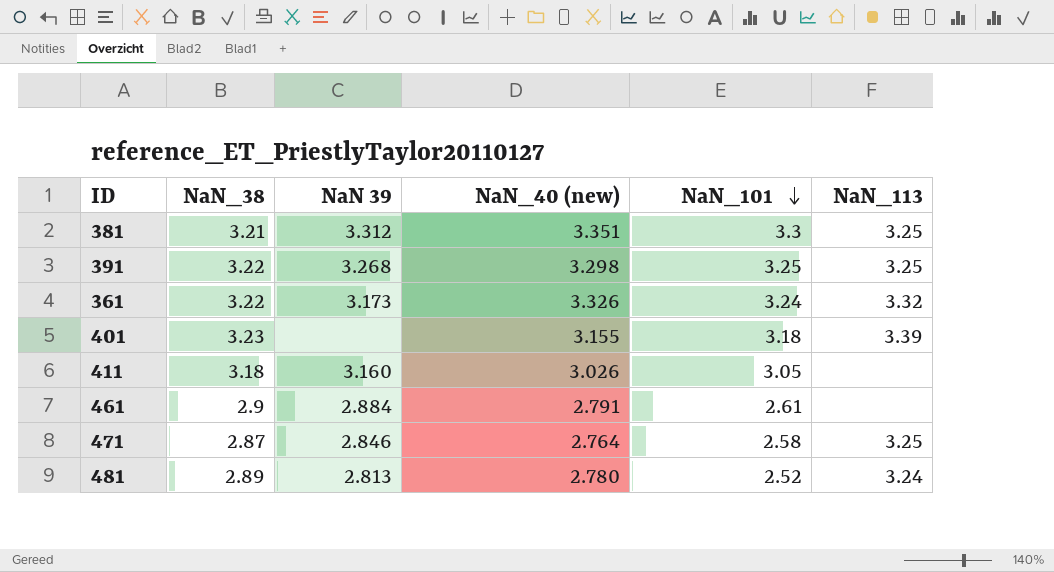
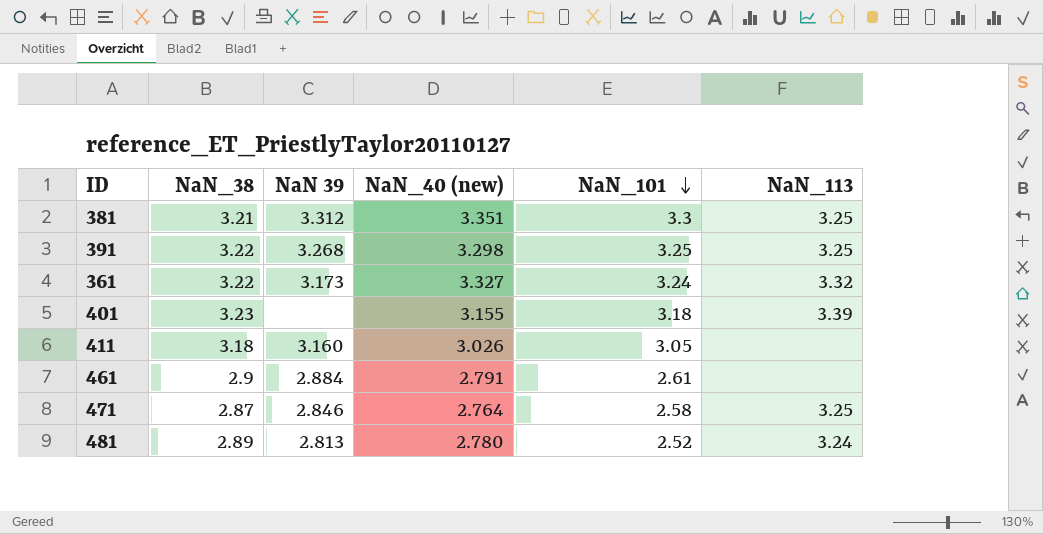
361 | NaN_40 (new): 3.326 -> 3.327

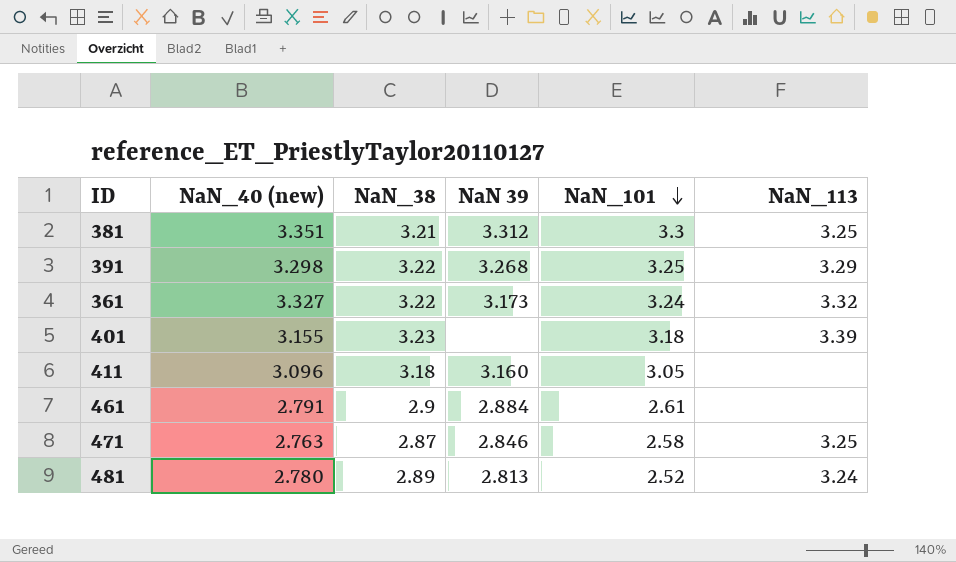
column NaN_40 (new) | position: 4 -> 2
391 | NaN_113: 3.25 -> 3.29
411 | NaN_40 (new): 3.026 -> 3.096
471 | NaN_40 (new): 2.764 -> 2.763

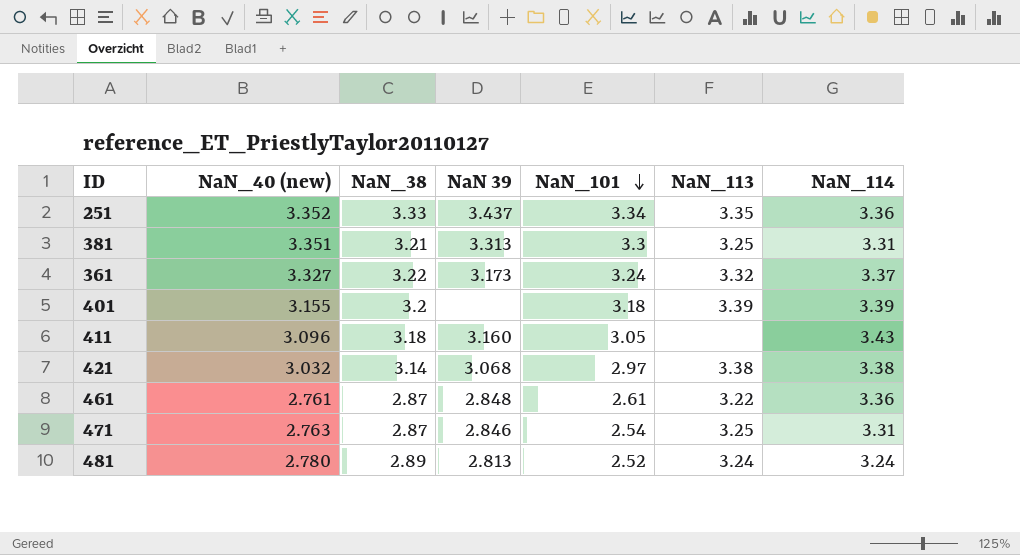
column NaN_114 | position: none -> 7
row 391: 3.298 | 3.22 | 3.268 | 3.25 | 3.29 -> none
row 251: none -> 3.352 | 3.33 | 3.437 | 3.34 | 3.35 | 3.36
381 | NaN 39: 3.312 -> 3.313
401 | NaN_38: 3.23 -> 3.2
row 421: none -> 3.032 | 3.14 | 3.068 | 2.97 | 3.38 | 3.38
461 | NaN_40 (new): 2.791 -> 2.761
461 | NaN_38: 2.9 -> 2.87
461 | NaN 39: 2.884 -> 2.848
461 | NaN_113: none -> 3.22
471 | NaN_101: 2.58 -> 2.54

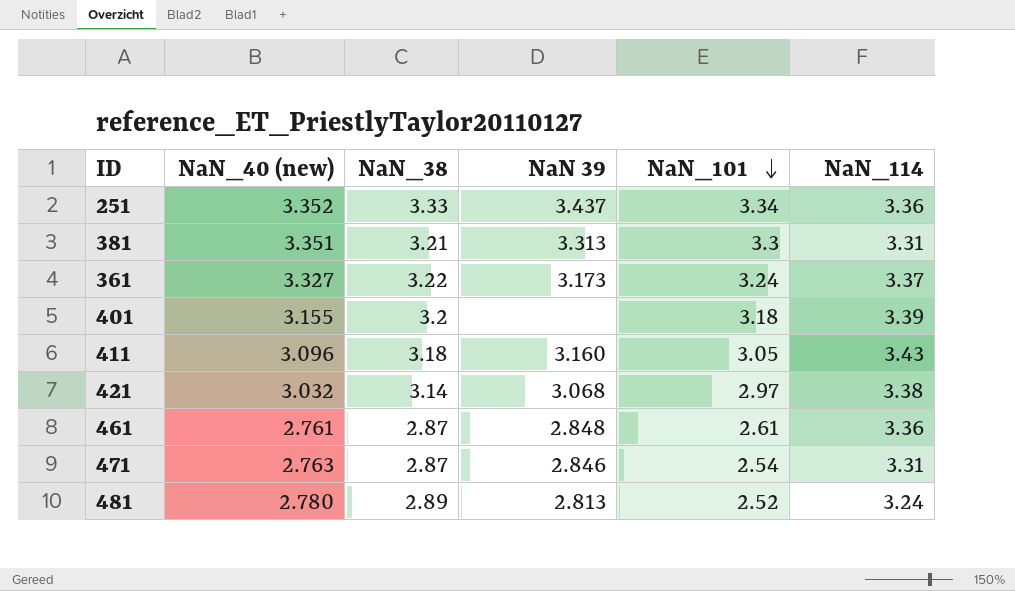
column NaN_113 | position: 6 -> none

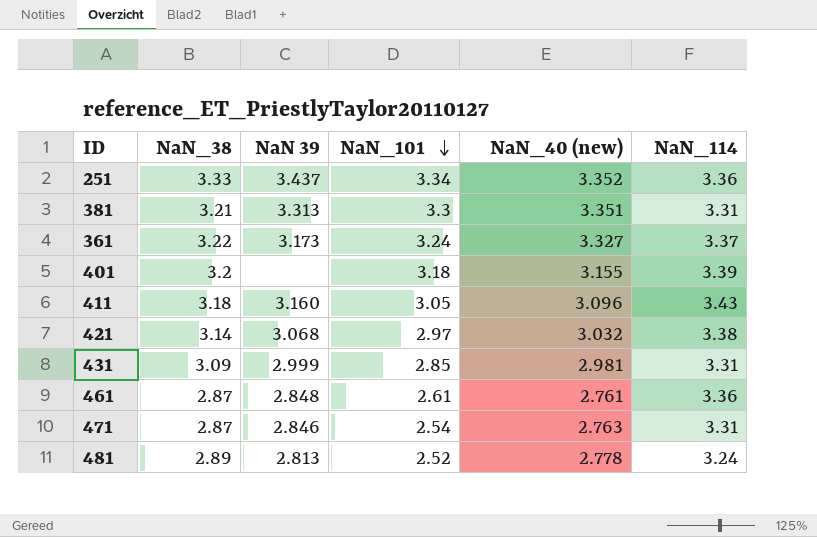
column NaN_40 (new) | position: 2 -> 5
row 431: none -> 3.09 | 2.999 | 2.85 | 2.981 | 3.31
481 | NaN_40 (new): 2.780 -> 2.778

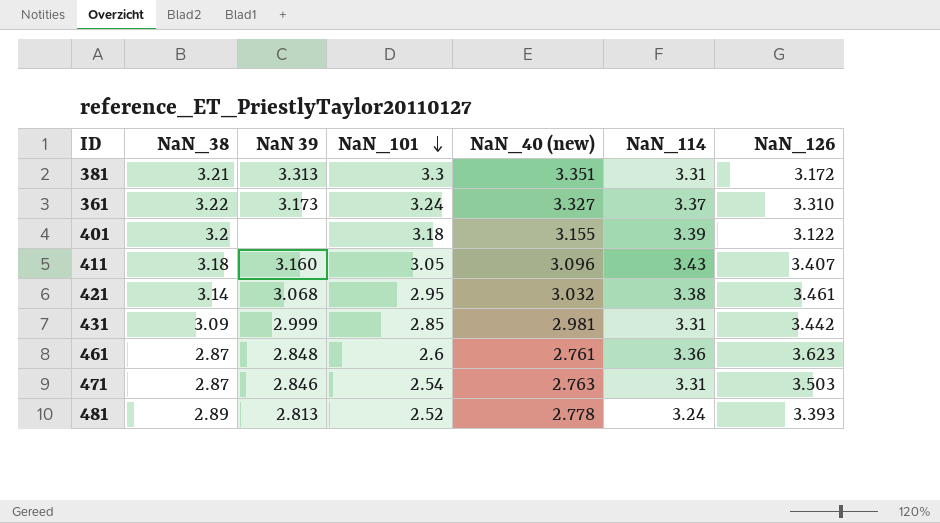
column NaN_126 | position: none -> 7
row 251: 3.33 | 3.437 | 3.34 | 3.352 | 3.36 -> none
421 | NaN_101: 2.97 -> 2.95
461 | NaN_101: 2.61 -> 2.6

